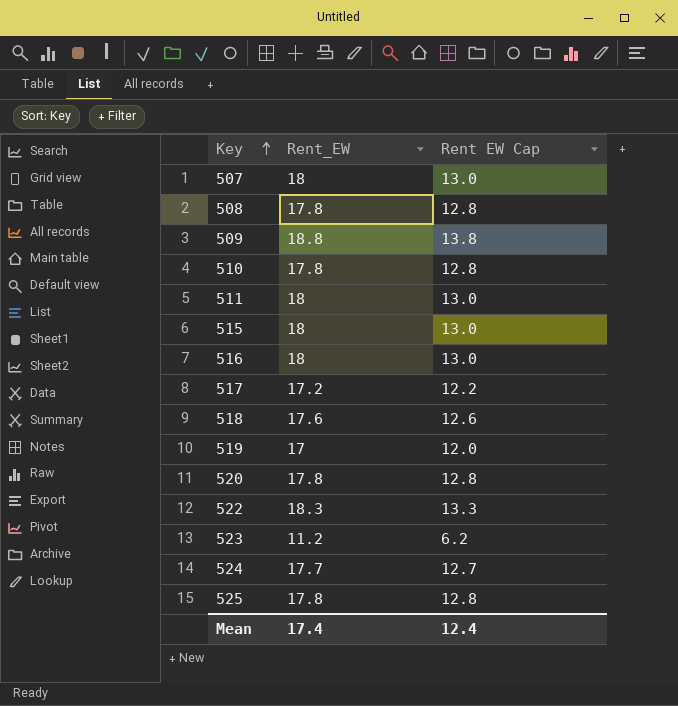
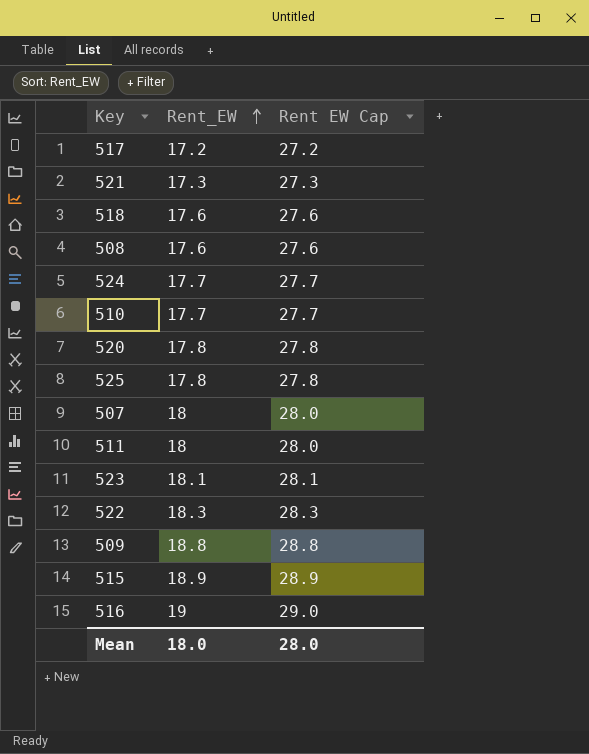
row order: Key ascending -> Rent_EW ascending
column Rent EW Cap | formula: [Rent_EW] - 5 -> [Rent_EW] + 10
row 519: 17 | 12.0 -> none
row 521: none -> 17.3 | 27.3
508 | Rent_EW: 17.8 -> 17.6
510 | Rent_EW: 17.8 -> 17.7
523 | Rent_EW: 11.2 -> 18.1
515 | Rent_EW: 18 -> 18.9
516 | Rent_EW: 18 -> 19
Mean | Rent_EW: 17.4 -> 18.0
Mean | Rent EW Cap: 12.4 -> 28.0

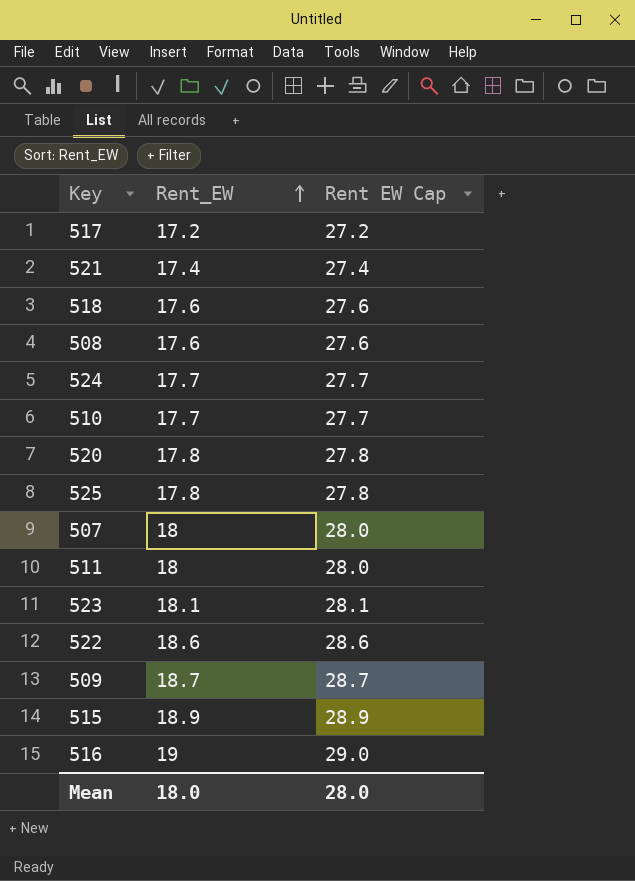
521 | Rent_EW: 17.3 -> 17.4
521 | Rent EW Cap: 27.3 -> 27.4
522 | Rent_EW: 18.3 -> 18.6
522 | Rent EW Cap: 28.3 -> 28.6
509 | Rent_EW: 18.8 -> 18.7
509 | Rent EW Cap: 28.8 -> 28.7

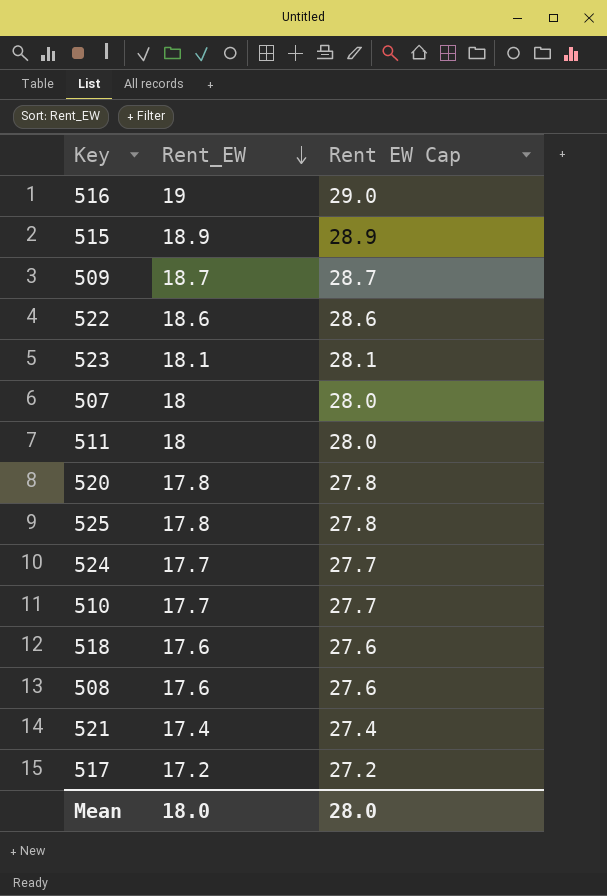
row order: Rent_EW ascending -> Rent_EW descending

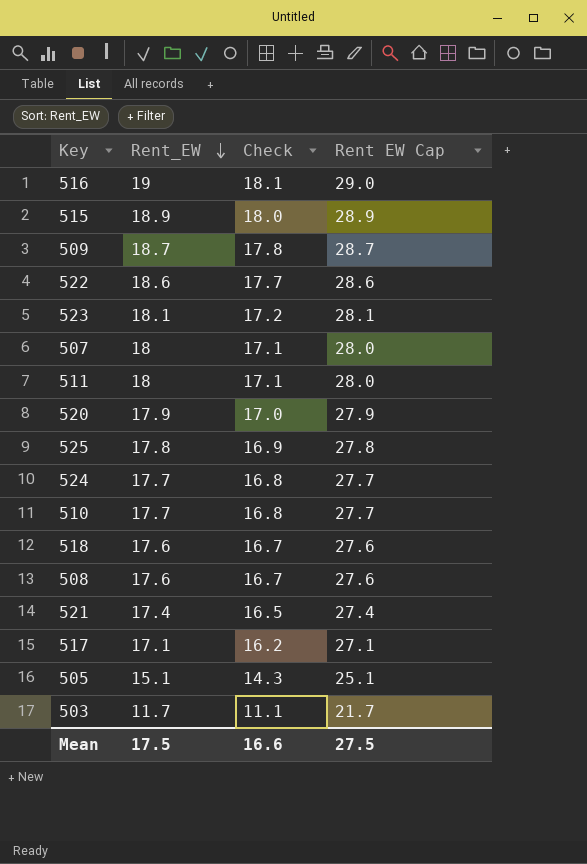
column Check | formula: none -> [Rent_EW] * 0.95
520 | Rent_EW: 17.8 -> 17.9
520 | Rent EW Cap: 27.8 -> 27.9
517 | Rent_EW: 17.2 -> 17.1
517 | Rent EW Cap: 27.2 -> 27.1
row 505: none -> 15.1 | 14.3 | 25.1
row 503: none -> 11.7 | 11.1 | 21.7
Mean | Rent_EW: 18.0 -> 17.5
Mean | Rent EW Cap: 28.0 -> 27.5

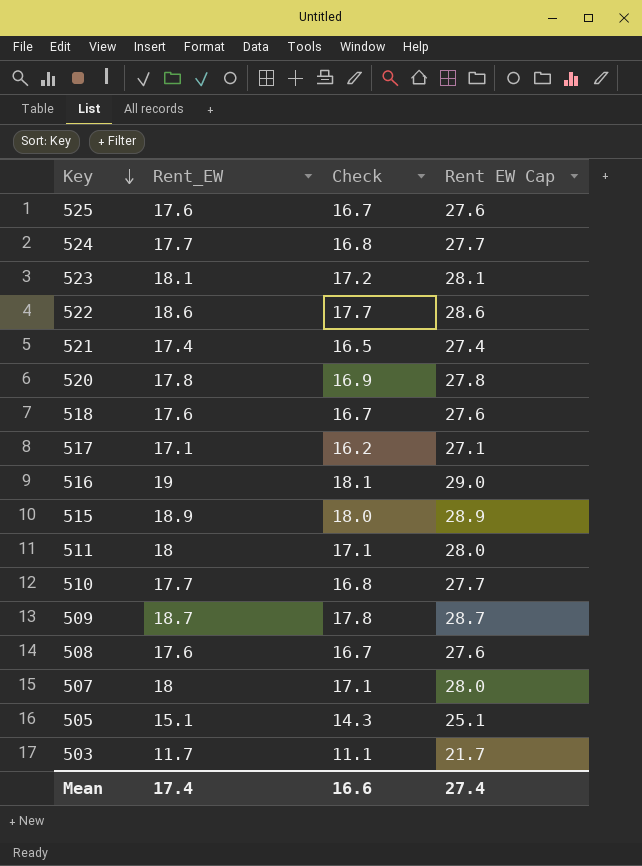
row order: Rent_EW descending -> Key descending
525 | Rent_EW: 17.8 -> 17.6
525 | Check: 16.9 -> 16.7
525 | Rent EW Cap: 27.8 -> 27.6
520 | Rent_EW: 17.9 -> 17.8
520 | Check: 17.0 -> 16.9
520 | Rent EW Cap: 27.9 -> 27.8
Mean | Rent_EW: 17.5 -> 17.4
Mean | Rent EW Cap: 27.5 -> 27.4

